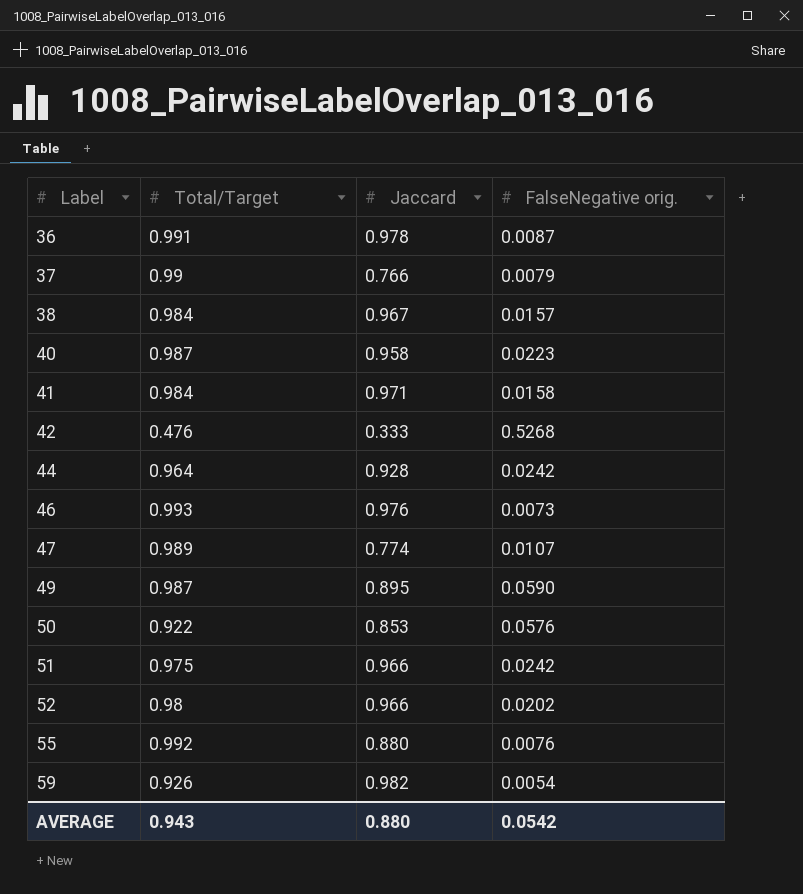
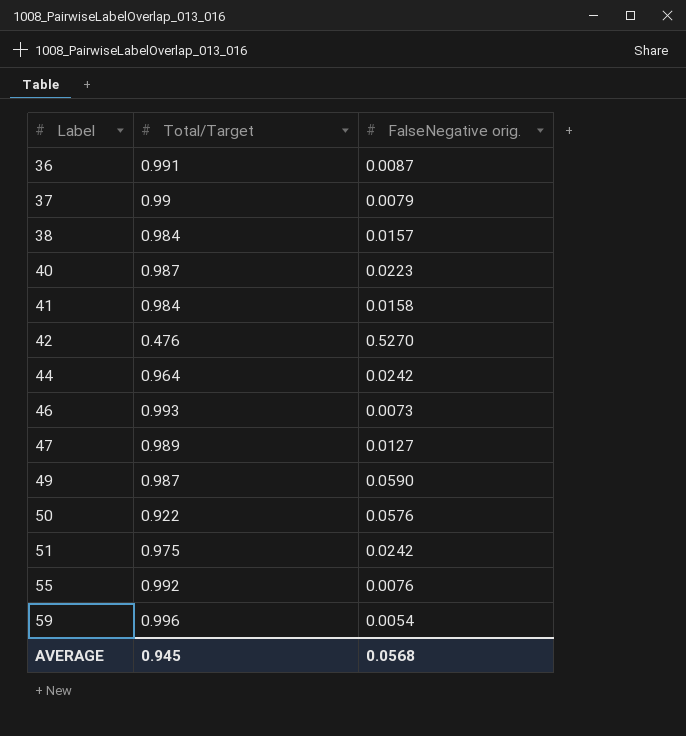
column Jaccard | position: 3 -> none
row 52: 0.98 | 0.966 | 0.0202 -> none
42 | FalseNegative orig.: 0.5268 -> 0.5270
47 | FalseNegative orig.: 0.0107 -> 0.0127
59 | Total/Target: 0.926 -> 0.996
AVERAGE | Total/Target: 0.943 -> 0.945
AVERAGE | FalseNegative orig.: 0.0542 -> 0.0568

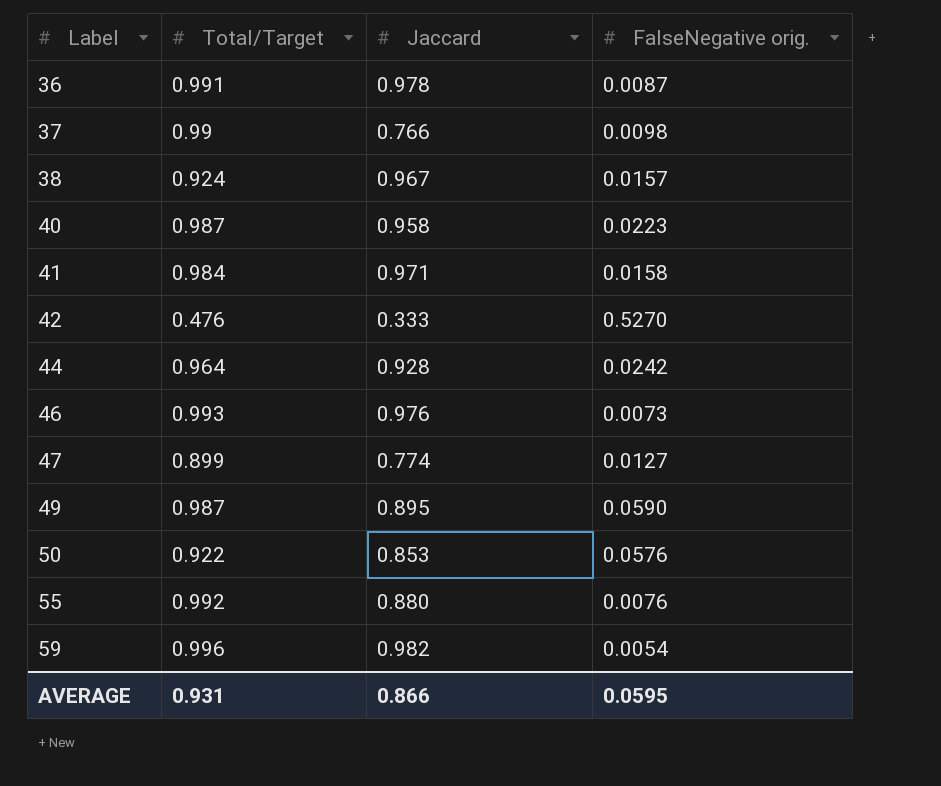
column Jaccard | position: none -> 3
row 51: 0.975 | 0.0242 -> none
37 | FalseNegative orig.: 0.0079 -> 0.0098
38 | Total/Target: 0.984 -> 0.924
47 | Total/Target: 0.989 -> 0.899
AVERAGE | Total/Target: 0.945 -> 0.931
AVERAGE | FalseNegative orig.: 0.0568 -> 0.0595

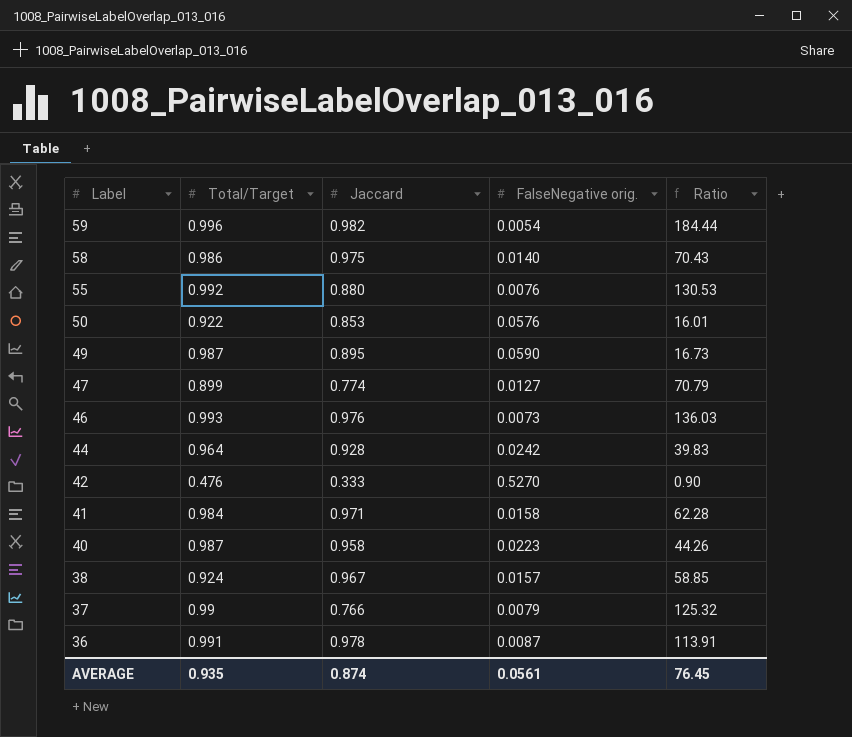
row order: Label ascending -> Label descending
column Ratio | formula: none -> [Total/Target] / [FalseNegative orig.]
row 58: none -> 0.986 | 0.975 | 0.0140 | 70.43
37 | FalseNegative orig.: 0.0098 -> 0.0079
AVERAGE | Total/Target: 0.931 -> 0.935
AVERAGE | Jaccard: 0.866 -> 0.874
AVERAGE | FalseNegative orig.: 0.0595 -> 0.0561

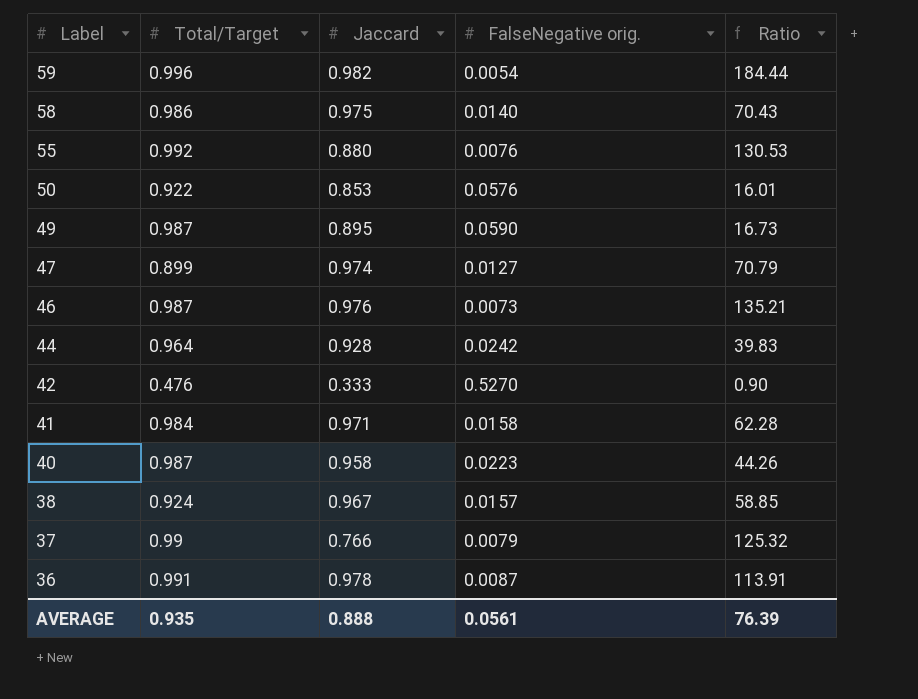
47 | Jaccard: 0.774 -> 0.974
46 | Total/Target: 0.993 -> 0.987
46 | Ratio: 136.03 -> 135.21
AVERAGE | Jaccard: 0.874 -> 0.888
AVERAGE | Ratio: 76.45 -> 76.39

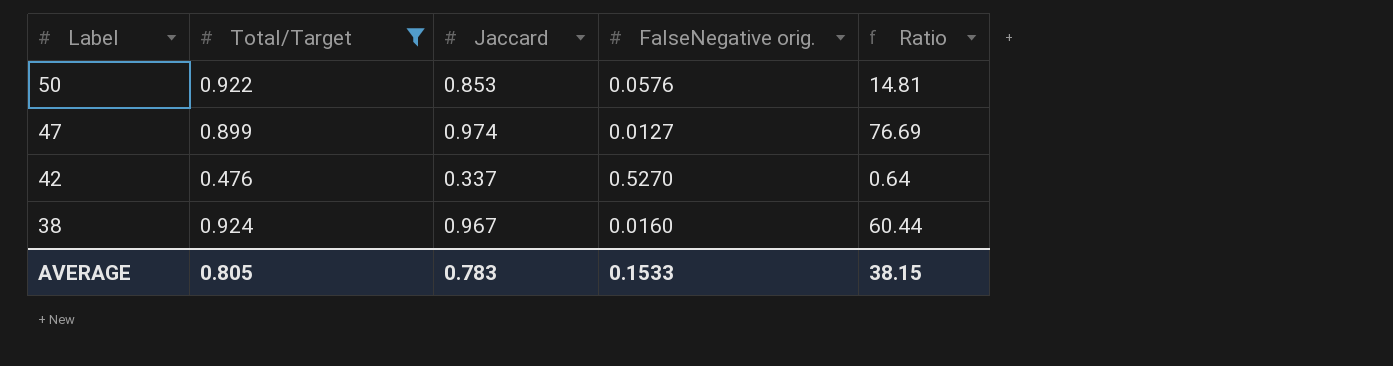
filter: none -> Total/Target <= 0.924
column Ratio | formula: [Total/Target] / [FalseNegative orig.] -> [Jaccard] / [FalseNegative orig.]
42 | Jaccard: 0.333 -> 0.337
38 | FalseNegative orig.: 0.0157 -> 0.0160
AVERAGE | Total/Target: 0.935 -> 0.805
AVERAGE | Jaccard: 0.888 -> 0.783
AVERAGE | FalseNegative orig.: 0.0561 -> 0.1533
AVERAGE | Ratio: 76.39 -> 38.15

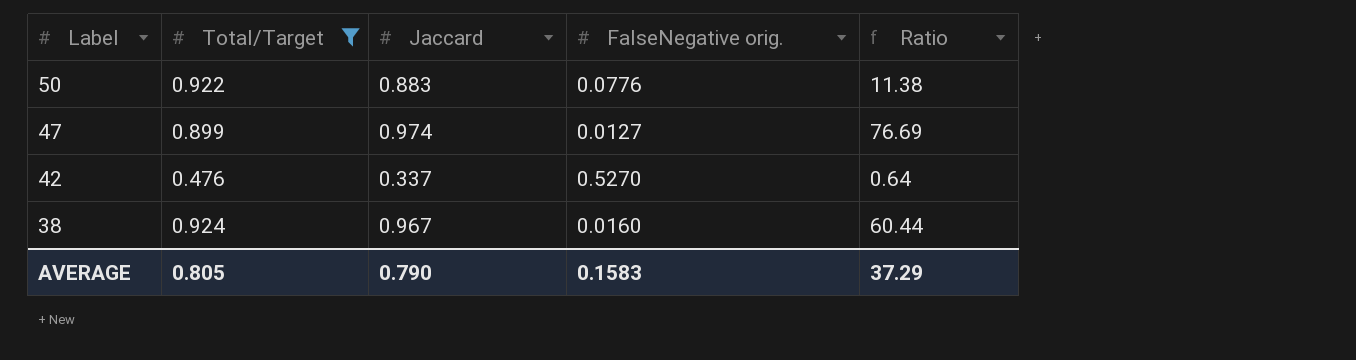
50 | Jaccard: 0.853 -> 0.883
50 | FalseNegative orig.: 0.0576 -> 0.0776
50 | Ratio: 14.81 -> 11.38
AVERAGE | Jaccard: 0.783 -> 0.790
AVERAGE | FalseNegative orig.: 0.1533 -> 0.1583
AVERAGE | Ratio: 38.15 -> 37.29

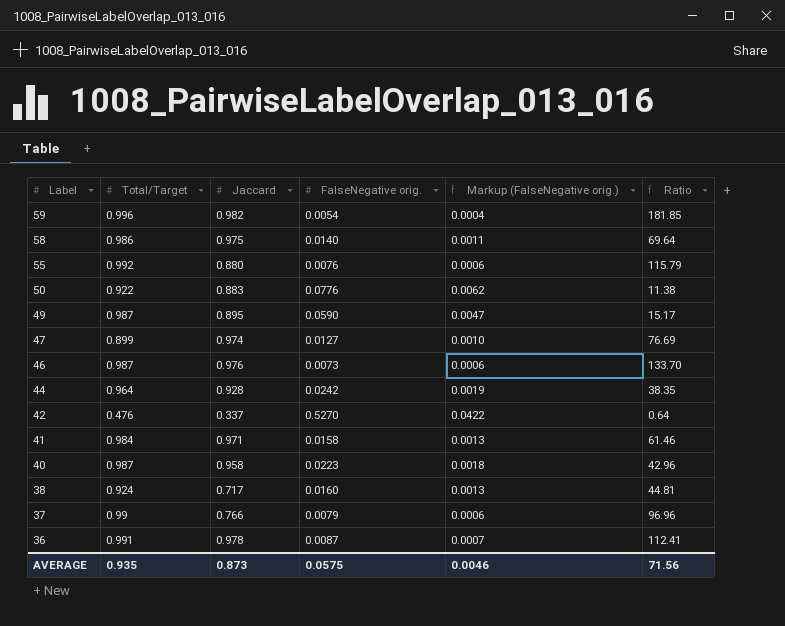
filter: Total/Target <= 0.924 -> none
column Markup (FalseNegative orig.) | formula: none -> [FalseNegative orig.] * 0.08
38 | Jaccard: 0.967 -> 0.717
38 | Ratio: 60.44 -> 44.81
AVERAGE | Total/Target: 0.805 -> 0.935
AVERAGE | Jaccard: 0.790 -> 0.873
AVERAGE | FalseNegative orig.: 0.1583 -> 0.0575
AVERAGE | Ratio: 37.29 -> 71.56

